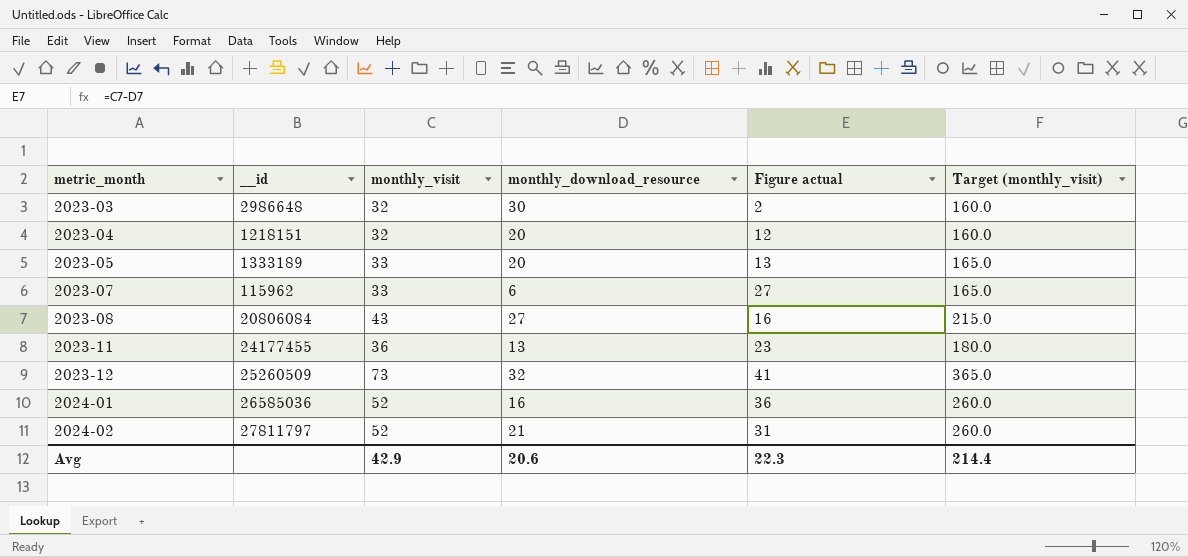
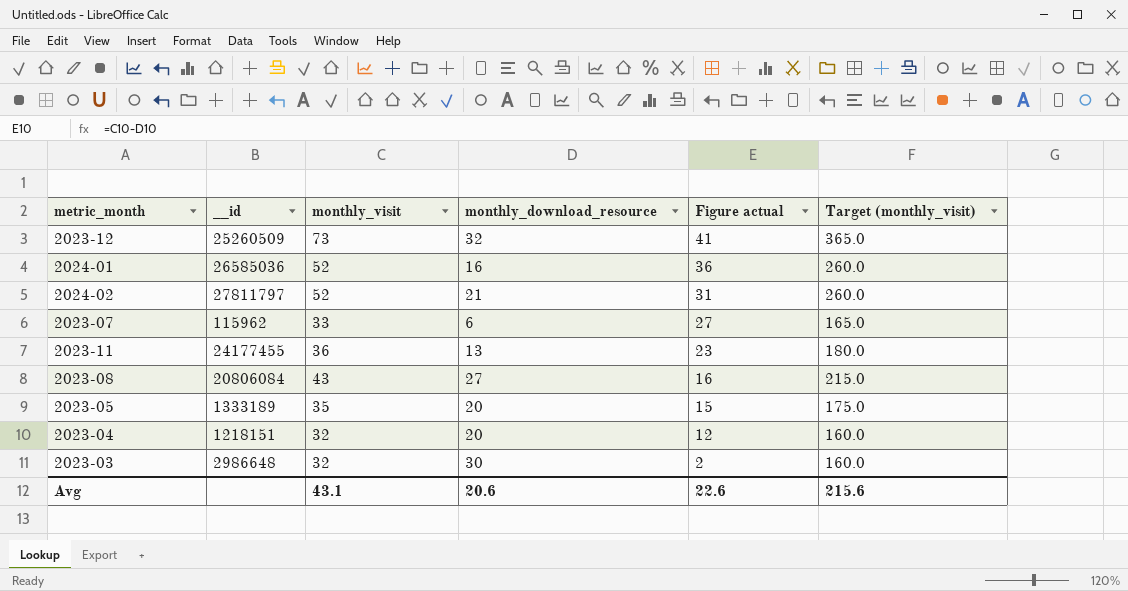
row order: metric_month ascending -> Figure actual descending
2023-05 | monthly_visit: 33 -> 35
2023-05 | Figure actual: 13 -> 15
2023-05 | Target (monthly_visit): 165.0 -> 175.0
Avg | monthly_visit: 42.9 -> 43.1
Avg | Figure actual: 22.3 -> 22.6
Avg | Target (monthly_visit): 214.4 -> 215.6

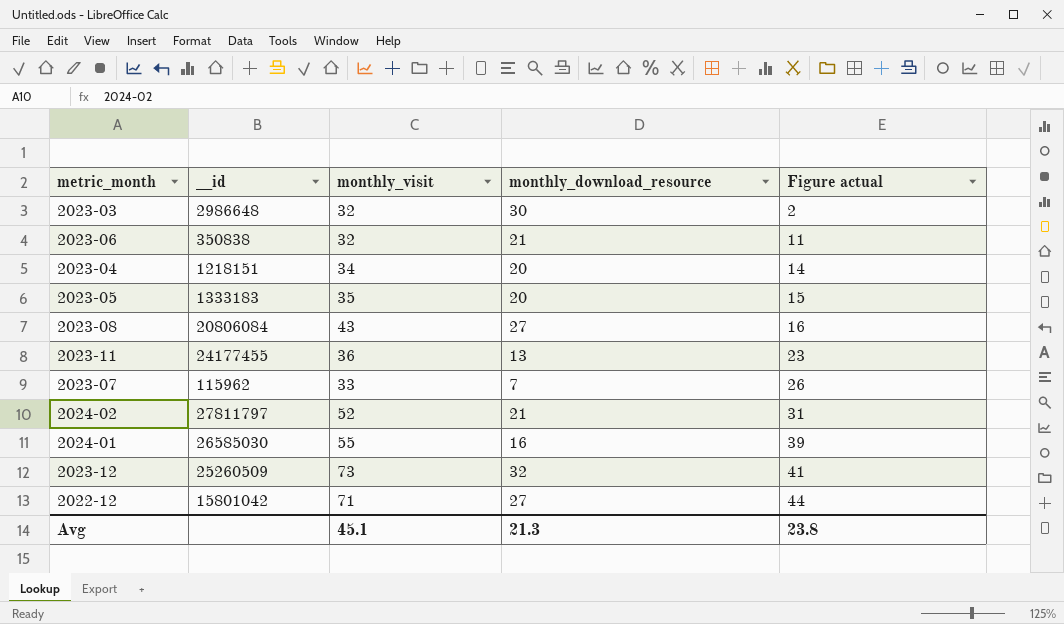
row order: Figure actual descending -> Figure actual ascending
column Target (monthly_visit) | formula: [monthly_visit] * 5 -> none
row 2023-06: none -> 350838 | 32 | 21 | 11
2023-04 | monthly_visit: 32 -> 34
2023-04 | Figure actual: 12 -> 14
2023-05 | __id: 1333189 -> 1333183
2023-07 | monthly_download_resource: 6 -> 7
2023-07 | Figure actual: 27 -> 26
2024-01 | __id: 26585036 -> 26585030
2024-01 | monthly_visit: 52 -> 55
2024-01 | Figure actual: 36 -> 39
row 2022-12: none -> 15801042 | 71 | 27 | 44
Avg | monthly_visit: 43.1 -> 45.1
Avg | monthly_download_resource: 20.6 -> 21.3
Avg | Figure actual: 22.6 -> 23.8

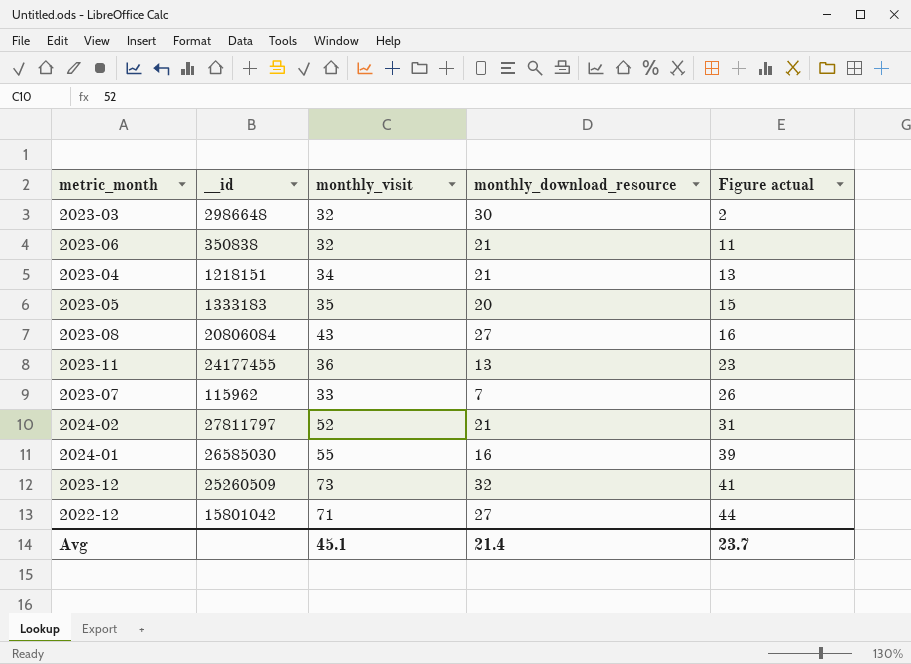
2023-04 | monthly_download_resource: 20 -> 21
2023-04 | Figure actual: 14 -> 13
Avg | monthly_download_resource: 21.3 -> 21.4
Avg | Figure actual: 23.8 -> 23.7

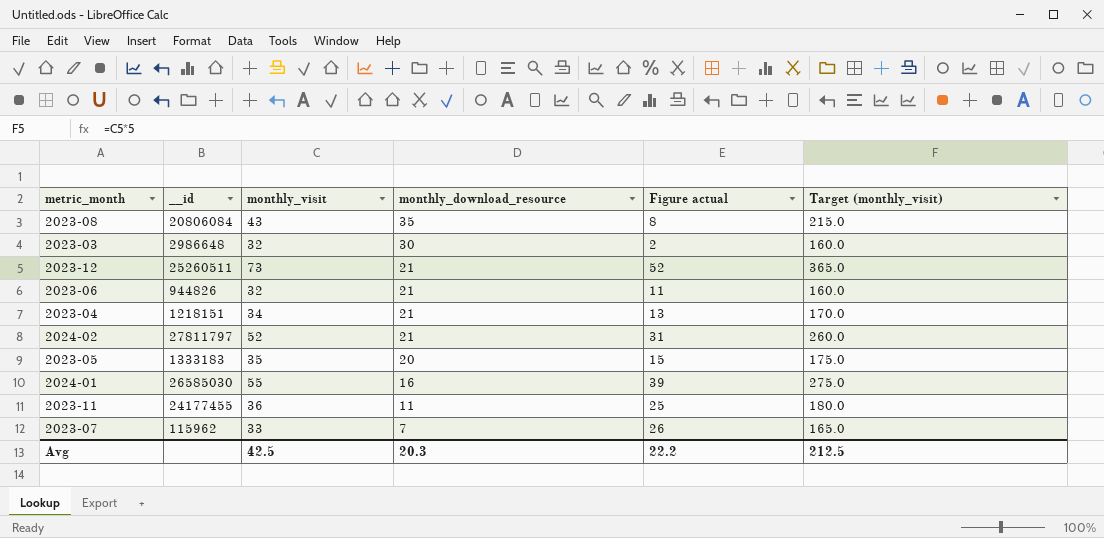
row order: Figure actual ascending -> monthly_download_resource descending
column Target (monthly_visit) | formula: none -> [monthly_visit] * 5
row 2022-12: 15801042 | 71 | 27 | 44 -> none
2023-08 | monthly_download_resource: 27 -> 35
2023-08 | Figure actual: 16 -> 8
2023-12 | __id: 25260509 -> 25260511
2023-12 | monthly_download_resource: 32 -> 21
2023-12 | Figure actual: 41 -> 52
2023-06 | __id: 350838 -> 944826
2023-11 | monthly_download_resource: 13 -> 11
2023-11 | Figure actual: 23 -> 25
Avg | monthly_visit: 45.1 -> 42.5
Avg | monthly_download_resource: 21.4 -> 20.3
Avg | Figure actual: 23.7 -> 22.2

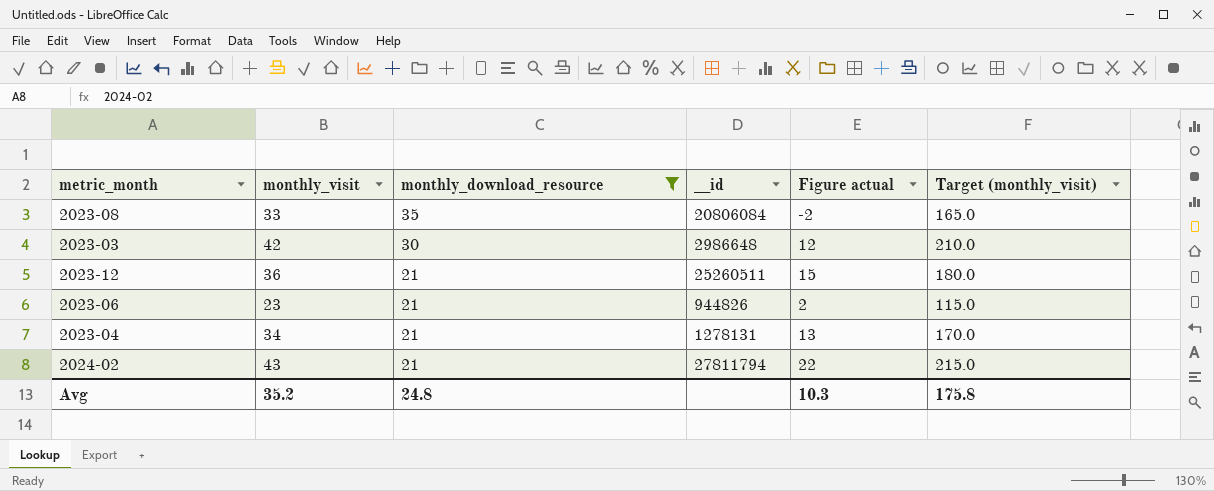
filter: none -> monthly_download_resource >= 21
column __id | position: 2 -> 4
2023-08 | monthly_visit: 43 -> 33
2023-08 | Figure actual: 8 -> -2
2023-08 | Target (monthly_visit): 215.0 -> 165.0
2023-03 | monthly_visit: 32 -> 42
2023-03 | Figure actual: 2 -> 12
2023-03 | Target (monthly_visit): 160.0 -> 210.0
2023-12 | monthly_visit: 73 -> 36
2023-12 | Figure actual: 52 -> 15
2023-12 | Target (monthly_visit): 365.0 -> 180.0
2023-06 | monthly_visit: 32 -> 23
2023-06 | Figure actual: 11 -> 2
2023-06 | Target (monthly_visit): 160.0 -> 115.0
2023-04 | __id: 1218151 -> 1278131
2024-02 | monthly_visit: 52 -> 43
2024-02 | __id: 27811797 -> 27811794
2024-02 | Figure actual: 31 -> 22
2024-02 | Target (monthly_visit): 260.0 -> 215.0
Avg | monthly_visit: 42.5 -> 35.2
Avg | monthly_download_resource: 20.3 -> 24.8
Avg | Figure actual: 22.2 -> 10.3
Avg | Target (monthly_visit): 212.5 -> 175.8

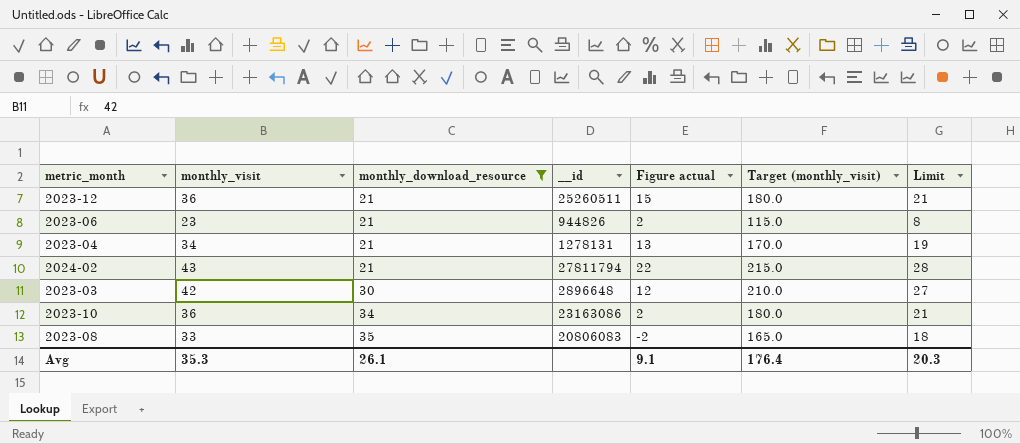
row order: monthly_download_resource descending -> monthly_download_resource ascending
column Limit | formula: none -> [monthly_visit] - 15
2023-03 | __id: 2986648 -> 2896648
row 2023-10: none -> 36 | 34 | 23163086 | 2 | 180.0 | 21
2023-08 | __id: 20806084 -> 20806083
Avg | monthly_visit: 35.2 -> 35.3
Avg | monthly_download_resource: 24.8 -> 26.1
Avg | Figure actual: 10.3 -> 9.1
Avg | Target (monthly_visit): 175.8 -> 176.4

